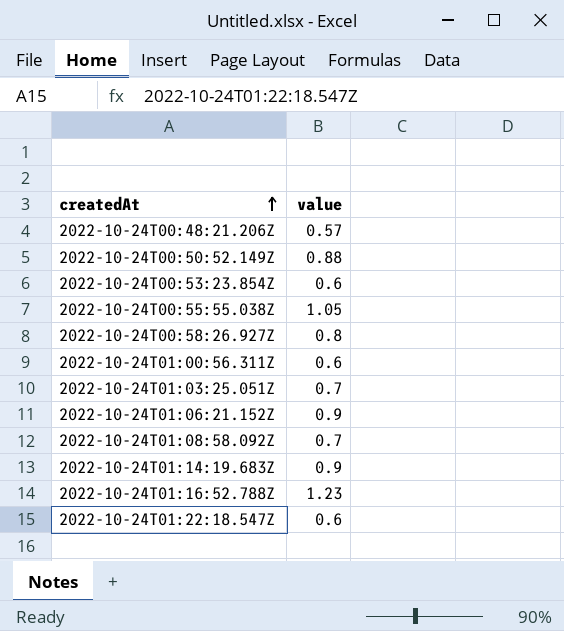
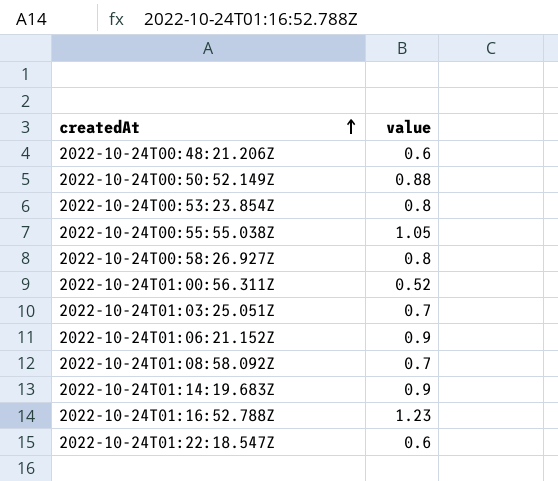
2022-10-24T00:48:21.206Z | value: 0.57 -> 0.6
2022-10-24T00:53:23.854Z | value: 0.6 -> 0.8
2022-10-24T01:00:56.311Z | value: 0.6 -> 0.52

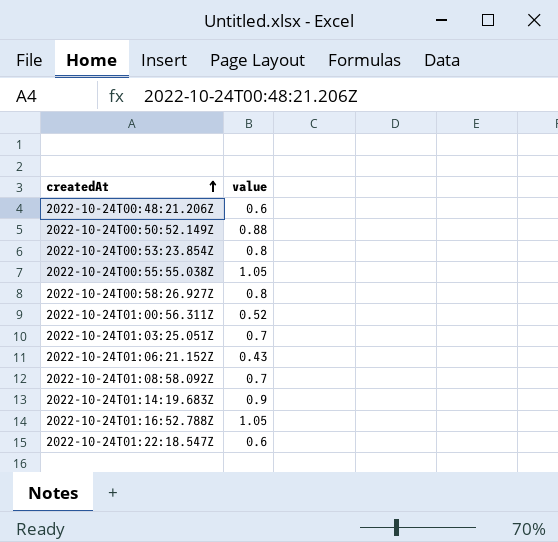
2022-10-24T01:06:21.152Z | value: 0.9 -> 0.43
2022-10-24T01:16:52.788Z | value: 1.23 -> 1.05

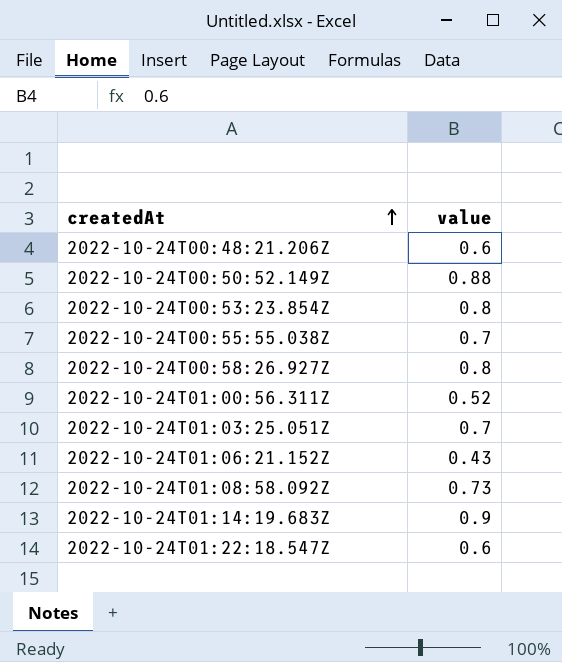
row 2022-10-24T01:16:52.788Z: 1.05 -> none
2022-10-24T00:55:55.038Z | value: 1.05 -> 0.7
2022-10-24T01:08:58.092Z | value: 0.7 -> 0.73

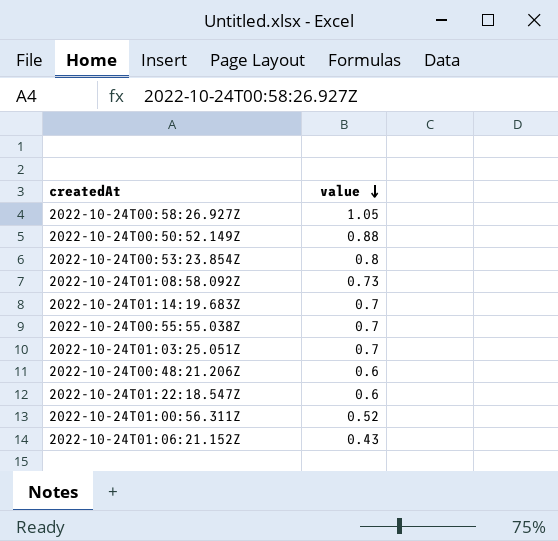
row order: createdAt ascending -> value descending
2022-10-24T00:58:26.927Z | value: 0.8 -> 1.05
2022-10-24T01:14:19.683Z | value: 0.9 -> 0.7

